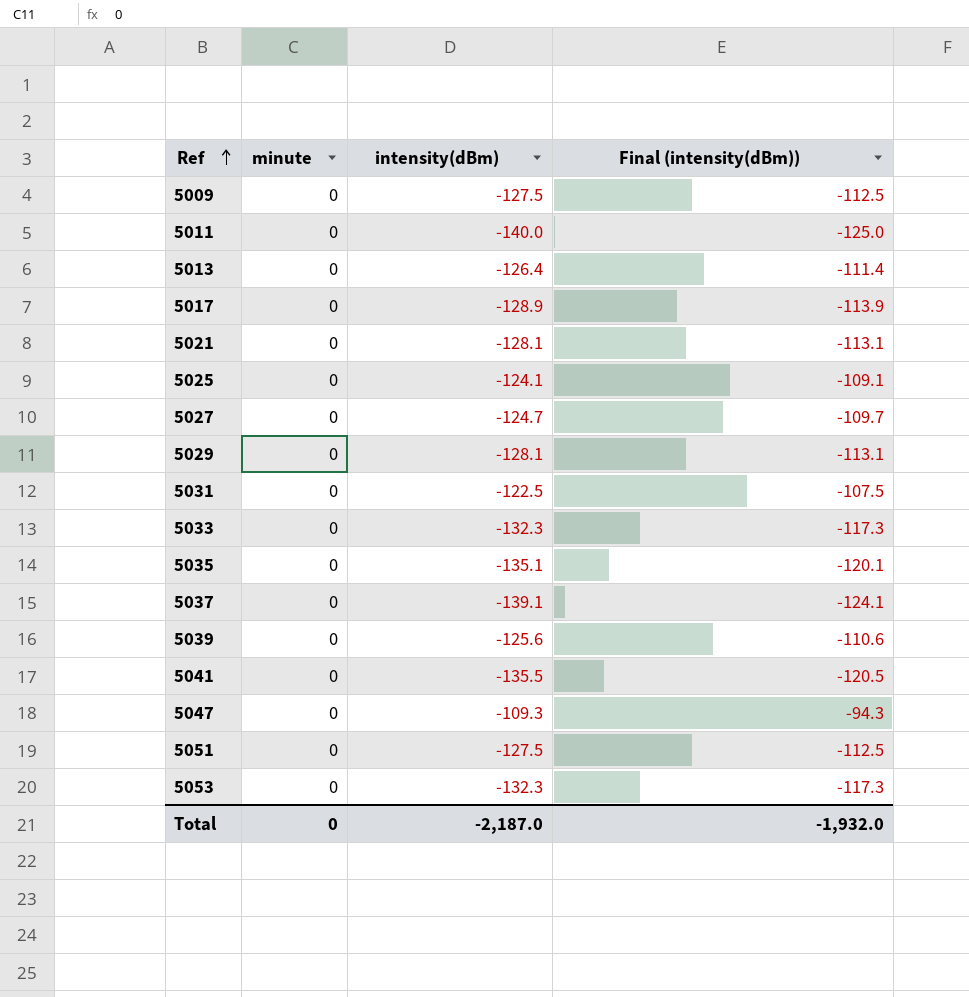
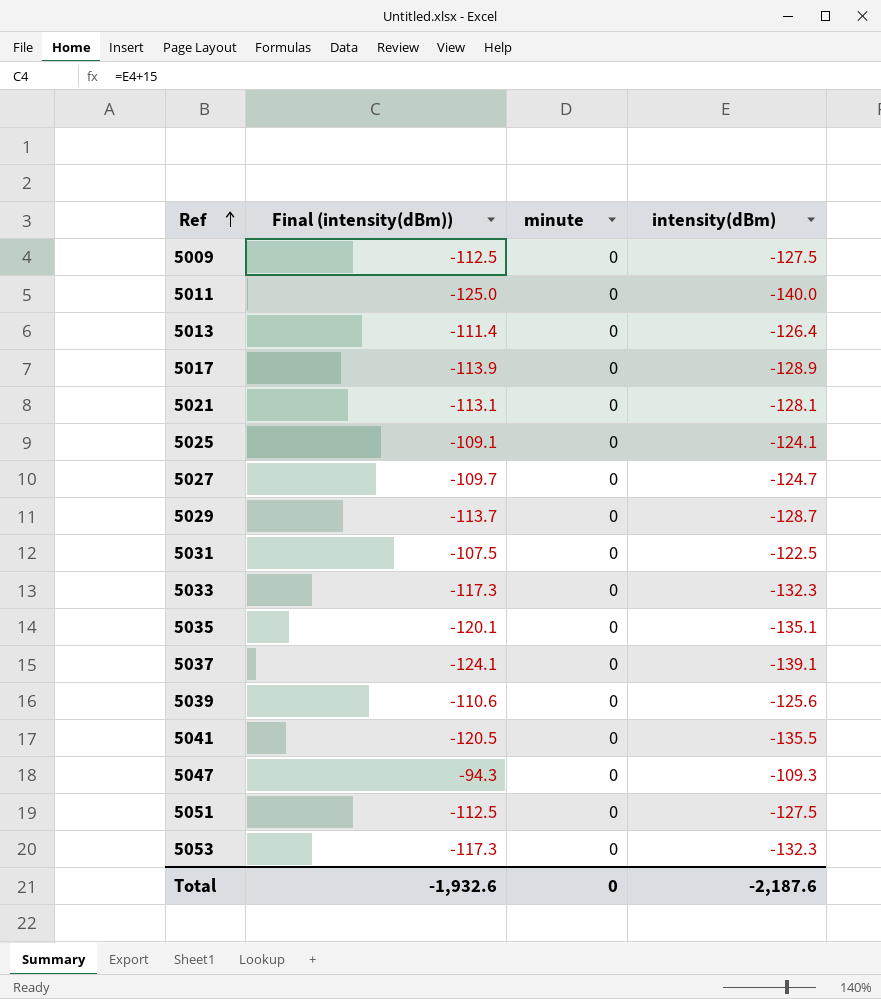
column Final (intensity(dBm)) | position: 4 -> 2
5029 | Final (intensity(dBm)): -113.1 -> -113.7
5029 | intensity(dBm): -128.1 -> -128.7
Total | Final (intensity(dBm)): -1,932.0 -> -1,932.6
Total | intensity(dBm): -2,187.0 -> -2,187.6

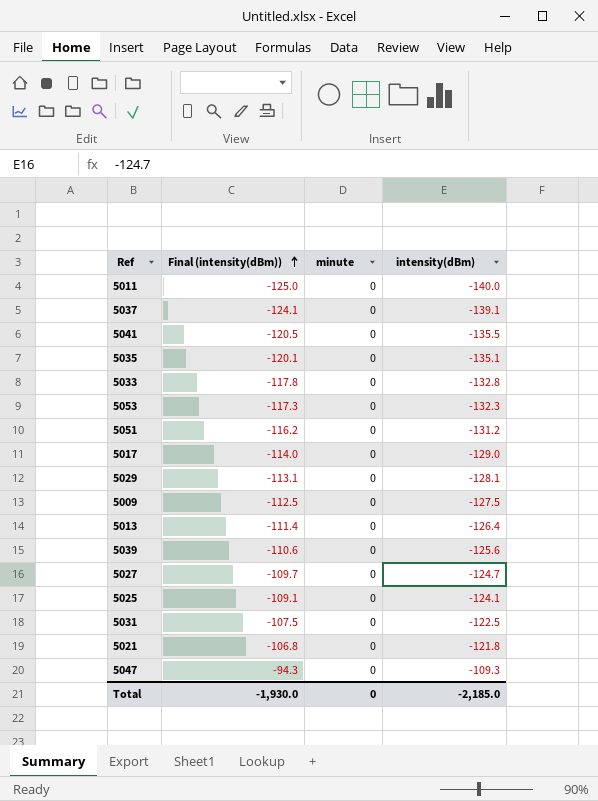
row order: Ref ascending -> Final (intensity(dBm)) ascending
5033 | Final (intensity(dBm)): -117.3 -> -117.8
5033 | intensity(dBm): -132.3 -> -132.8
5051 | Final (intensity(dBm)): -112.5 -> -116.2
5051 | intensity(dBm): -127.5 -> -131.2
5017 | Final (intensity(dBm)): -113.9 -> -114.0
5017 | intensity(dBm): -128.9 -> -129.0
5029 | Final (intensity(dBm)): -113.7 -> -113.1
5029 | intensity(dBm): -128.7 -> -128.1
5021 | Final (intensity(dBm)): -113.1 -> -106.8
5021 | intensity(dBm): -128.1 -> -121.8
Total | Final (intensity(dBm)): -1,932.6 -> -1,930.0
Total | intensity(dBm): -2,187.6 -> -2,185.0

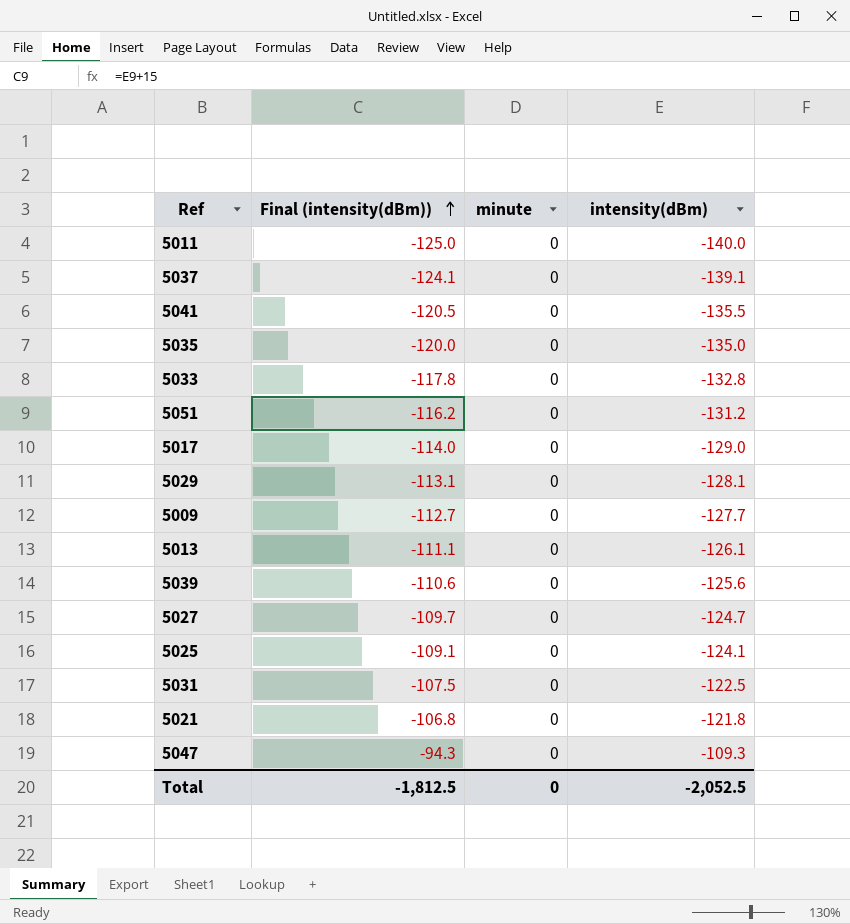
row 5053: -117.3 | 0 | -132.3 -> none
5035 | Final (intensity(dBm)): -120.1 -> -120.0
5035 | intensity(dBm): -135.1 -> -135.0
5009 | Final (intensity(dBm)): -112.5 -> -112.7
5009 | intensity(dBm): -127.5 -> -127.7
5013 | Final (intensity(dBm)): -111.4 -> -111.1
5013 | intensity(dBm): -126.4 -> -126.1
Total | Final (intensity(dBm)): -1,930.0 -> -1,812.5
Total | intensity(dBm): -2,185.0 -> -2,052.5

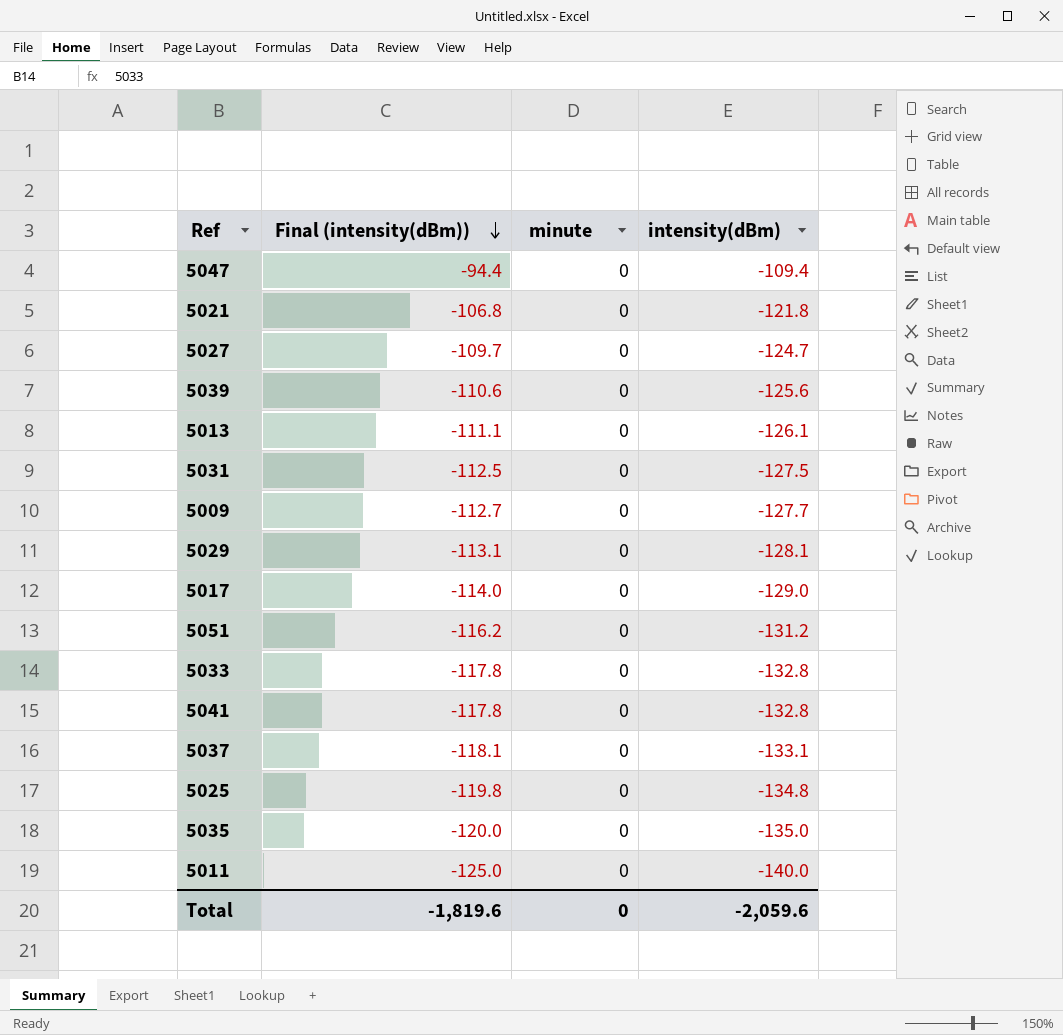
row order: Final (intensity(dBm)) ascending -> Final (intensity(dBm)) descending
5047 | Final (intensity(dBm)): -94.3 -> -94.4
5047 | intensity(dBm): -109.3 -> -109.4
5031 | Final (intensity(dBm)): -107.5 -> -112.5
5031 | intensity(dBm): -122.5 -> -127.5
5041 | Final (intensity(dBm)): -120.5 -> -117.8
5041 | intensity(dBm): -135.5 -> -132.8
5037 | Final (intensity(dBm)): -124.1 -> -118.1
5037 | intensity(dBm): -139.1 -> -133.1
5025 | Final (intensity(dBm)): -109.1 -> -119.8
5025 | intensity(dBm): -124.1 -> -134.8
Total | Final (intensity(dBm)): -1,812.5 -> -1,819.6
Total | intensity(dBm): -2,052.5 -> -2,059.6

